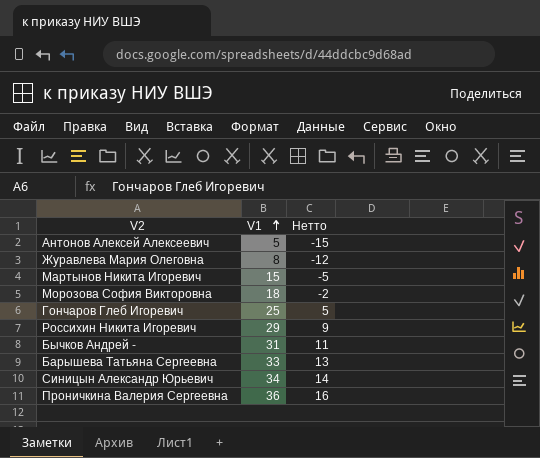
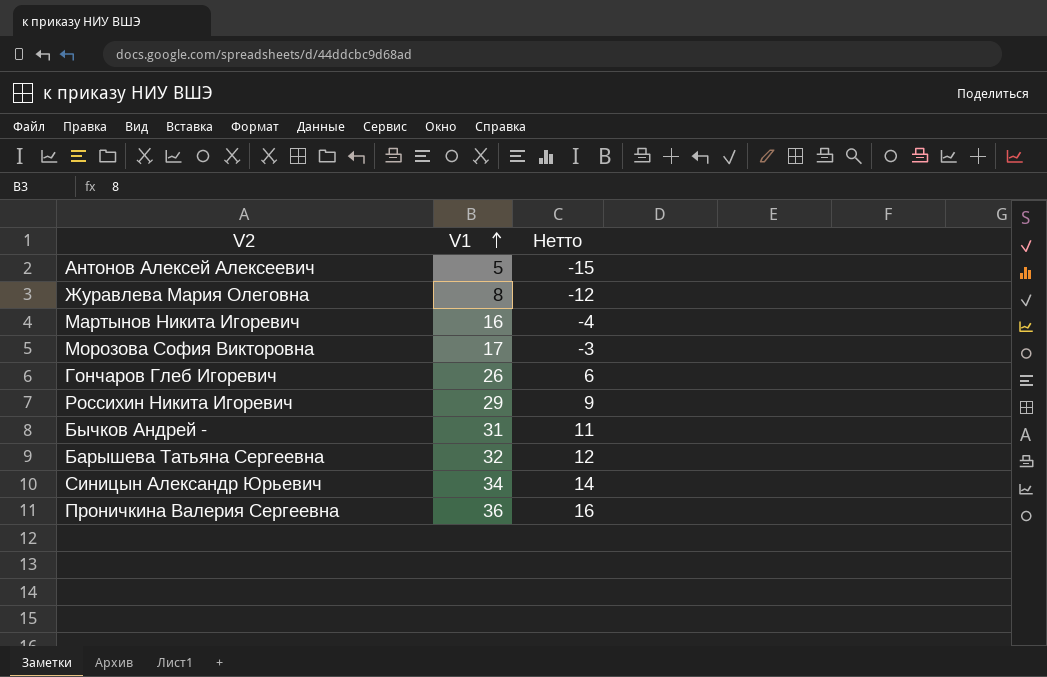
Мартынов Никита Игоревич | V1: 15 -> 16
Мартынов Никита Игоревич | Нетто: -5 -> -4
Морозова София Викторовна | V1: 18 -> 17
Морозова София Викторовна | Нетто: -2 -> -3
Гончаров Глеб Игоревич | V1: 25 -> 26
Гончаров Глеб Игоревич | Нетто: 5 -> 6
Барышева Татьяна Сергеевна | V1: 33 -> 32
Барышева Татьяна Сергеевна | Нетто: 13 -> 12

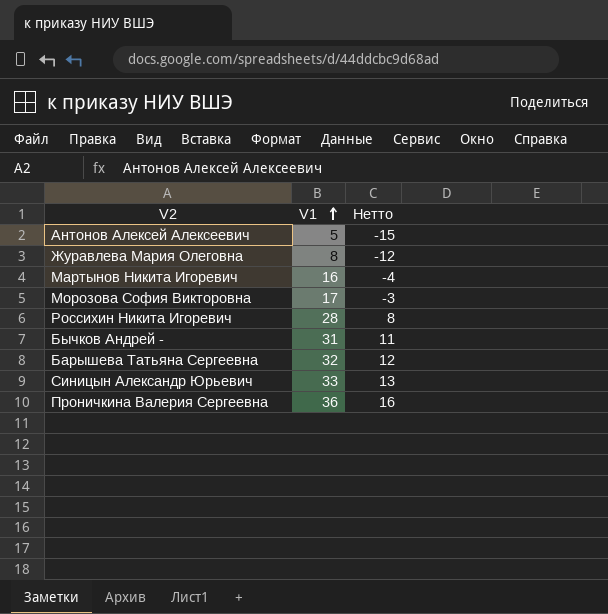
row Гончаров Глеб Игоревич: 26 | 6 -> none
Россихин Никита Игоревич | V1: 29 -> 28
Россихин Никита Игоревич | Нетто: 9 -> 8
Синицын Александр Юрьевич | V1: 34 -> 33
Синицын Александр Юрьевич | Нетто: 14 -> 13

